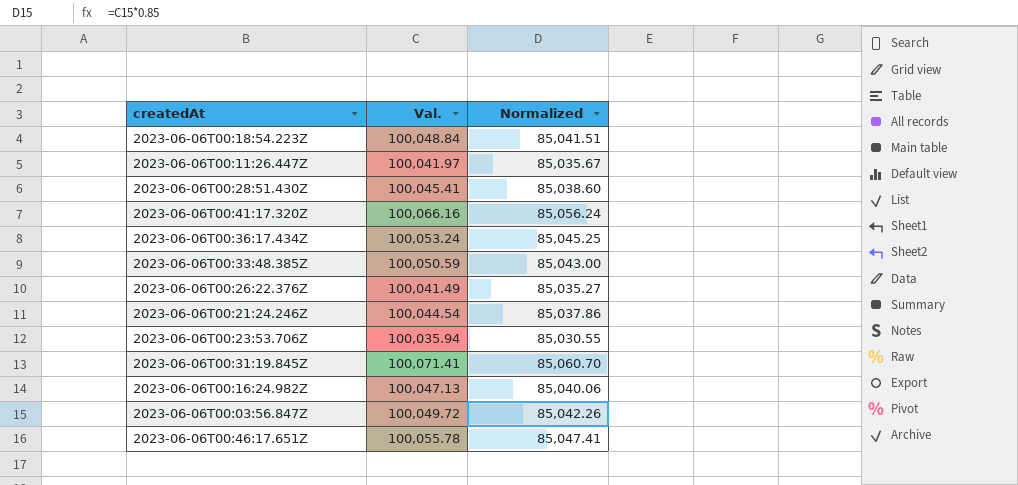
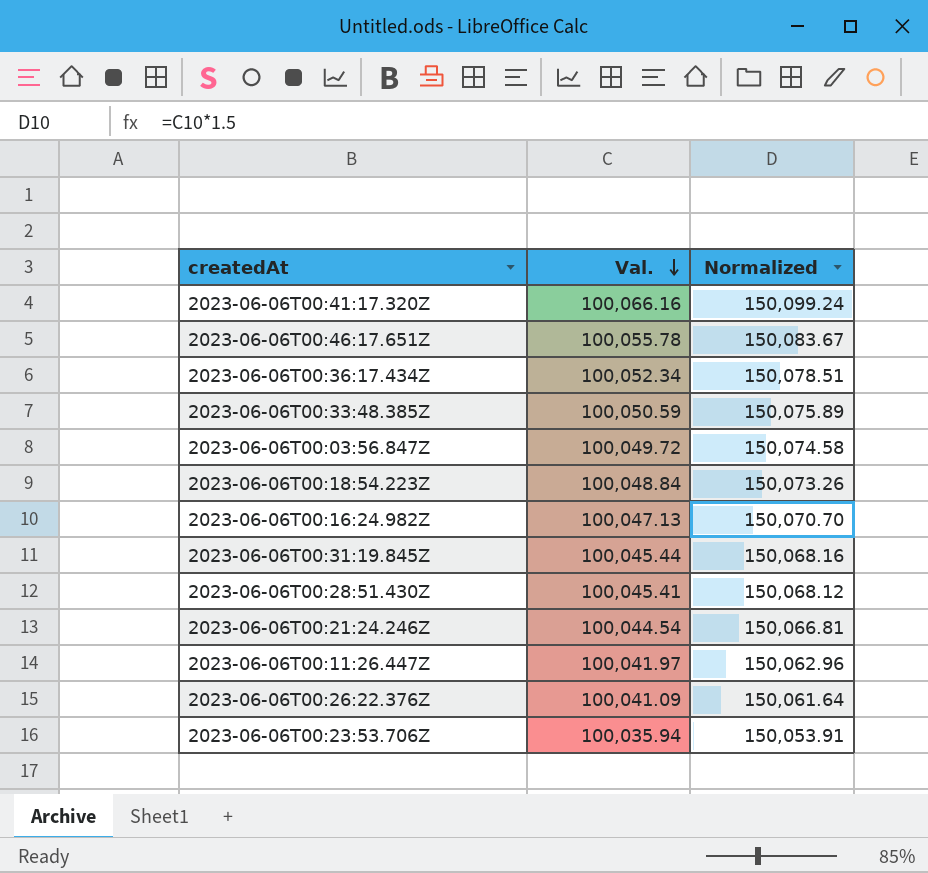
row order: none -> Val. descending
column Normalized | formula: [Val.] * 0.85 -> [Val.] * 1.5
2023-06-06T00:36:17.434Z | Val.: 100,053.24 -> 100,052.34
2023-06-06T00:31:19.845Z | Val.: 100,071.41 -> 100,045.44
2023-06-06T00:26:22.376Z | Val.: 100,041.49 -> 100,041.09

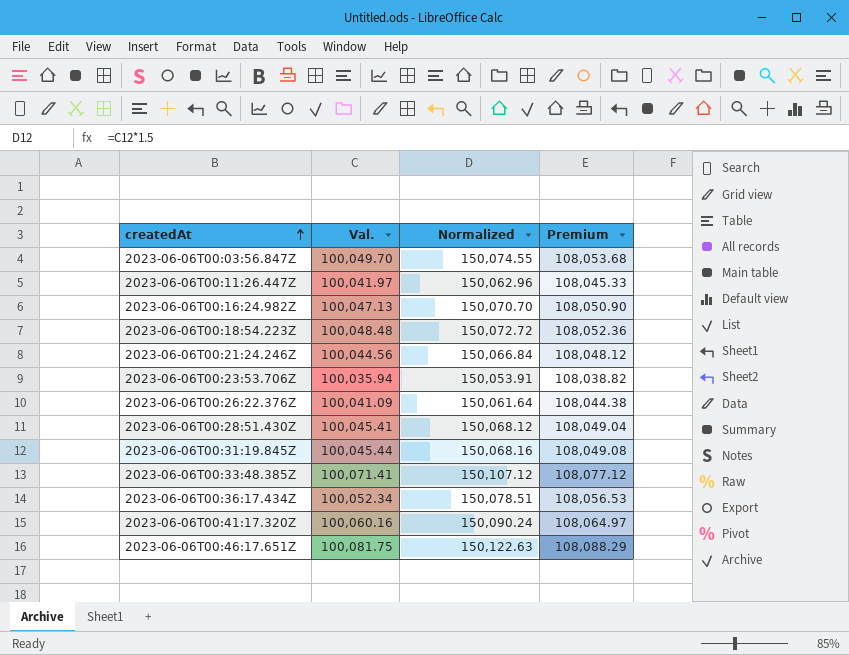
row order: Val. descending -> createdAt ascending
column Premium | formula: none -> [Val.] * 1.08
2023-06-06T00:03:56.847Z | Val.: 100,049.72 -> 100,049.70
2023-06-06T00:03:56.847Z | Normalized: 150,074.58 -> 150,074.55
2023-06-06T00:18:54.223Z | Val.: 100,048.84 -> 100,048.48
2023-06-06T00:18:54.223Z | Normalized: 150,073.26 -> 150,072.72
2023-06-06T00:21:24.246Z | Val.: 100,044.54 -> 100,044.56
2023-06-06T00:21:24.246Z | Normalized: 150,066.81 -> 150,066.84
2023-06-06T00:33:48.385Z | Val.: 100,050.59 -> 100,071.41
2023-06-06T00:33:48.385Z | Normalized: 150,075.89 -> 150,107.12
2023-06-06T00:41:17.320Z | Val.: 100,066.16 -> 100,060.16
2023-06-06T00:41:17.320Z | Normalized: 150,099.24 -> 150,090.24
2023-06-06T00:46:17.651Z | Val.: 100,055.78 -> 100,081.75
2023-06-06T00:46:17.651Z | Normalized: 150,083.67 -> 150,122.63

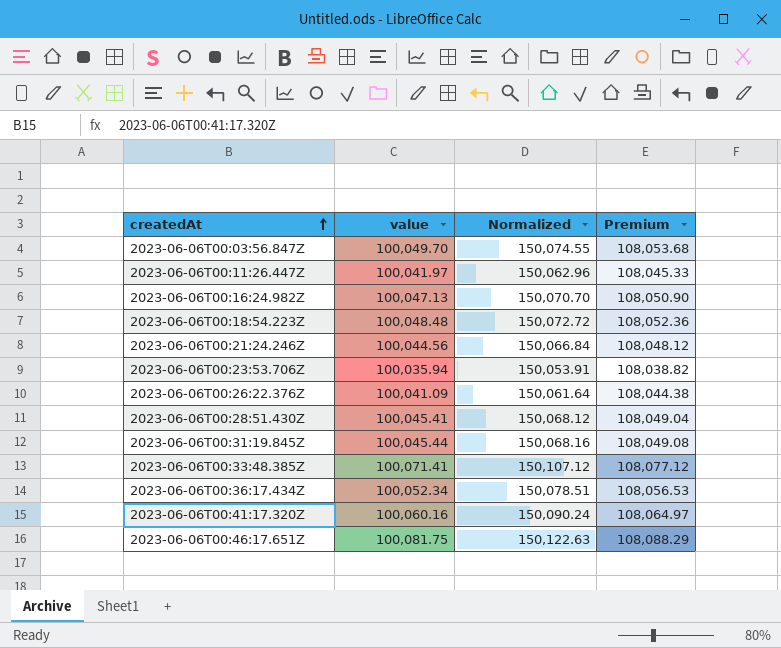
column name: Val. -> value

